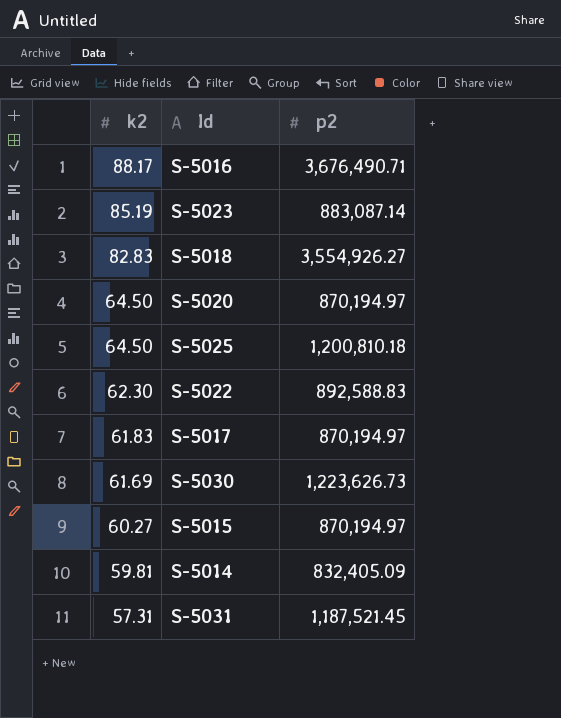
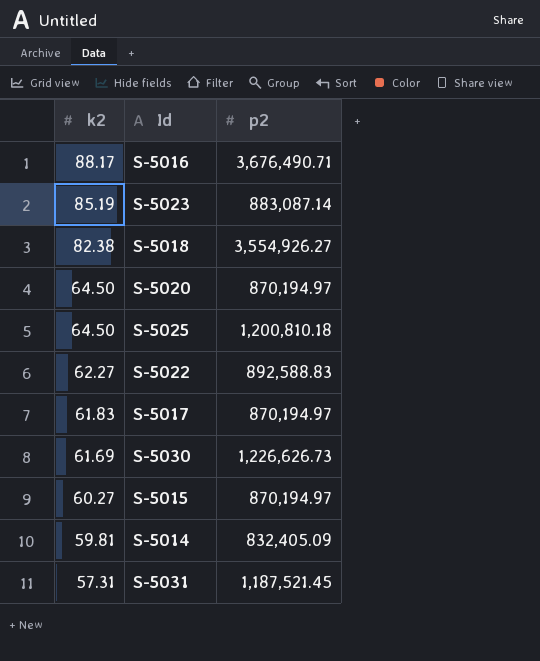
S-5018 | k2: 82.83 -> 82.38
S-5022 | k2: 62.30 -> 62.27
S-5030 | p2: 1,223,626.73 -> 1,226,626.73

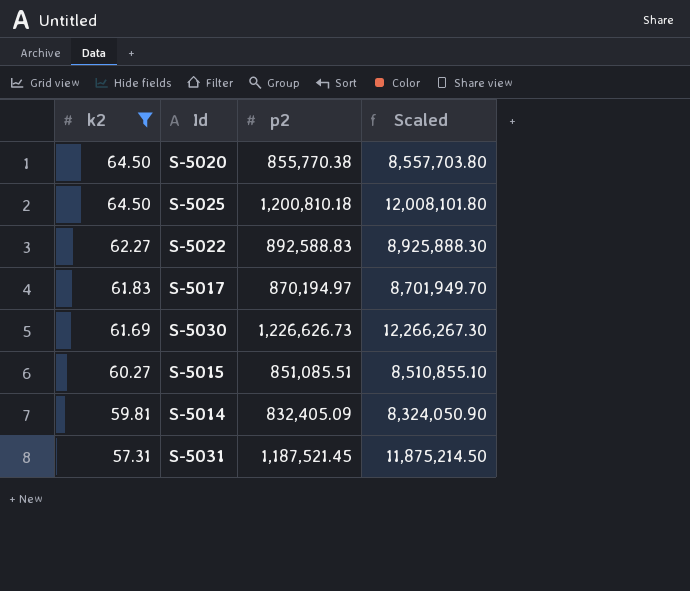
filter: none -> k2 <= 64.50
column Scaled | formula: none -> [p2] * 10
S-5020 | p2: 870,194.97 -> 855,770.38
S-5015 | p2: 870,194.97 -> 851,085.51

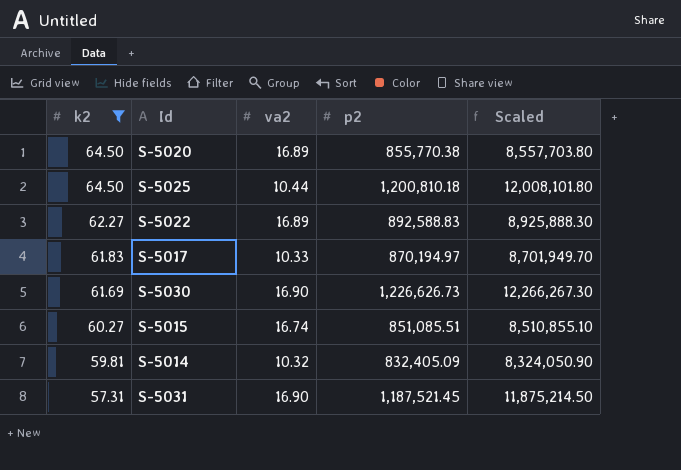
column va2 | position: none -> 3

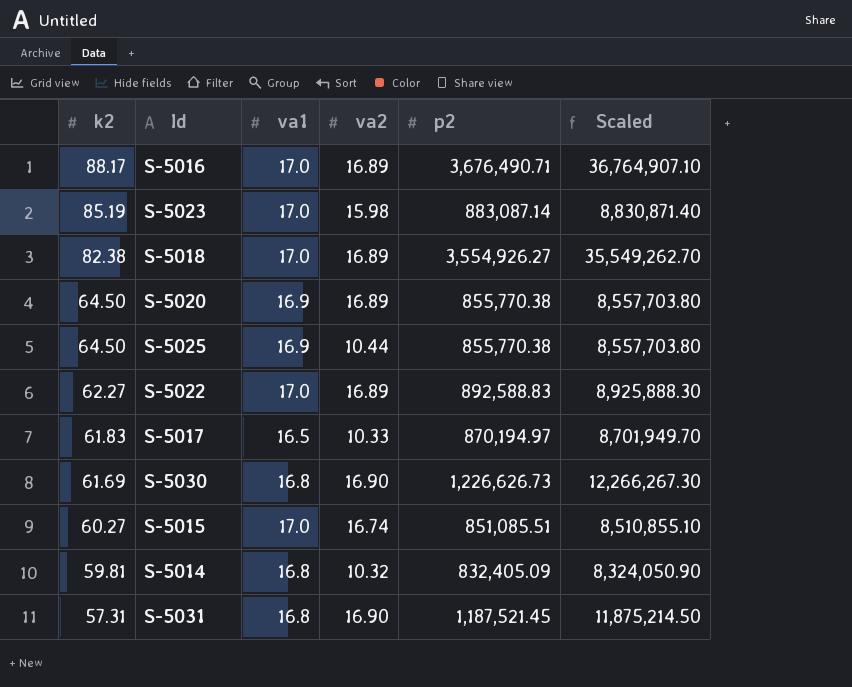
filter: k2 <= 64.50 -> none
column va1 | position: none -> 3
S-5025 | p2: 1,200,810.18 -> 855,770.38
S-5025 | Scaled: 12,008,101.80 -> 8,557,703.80

